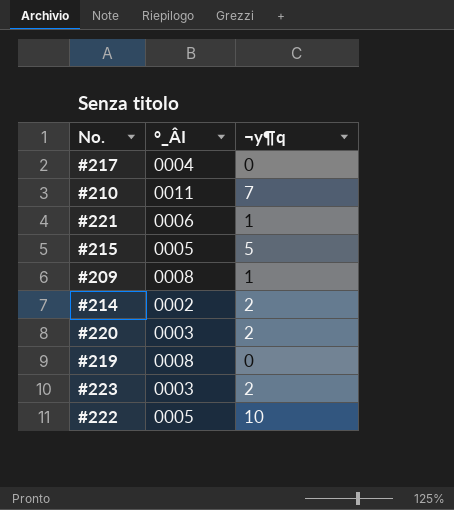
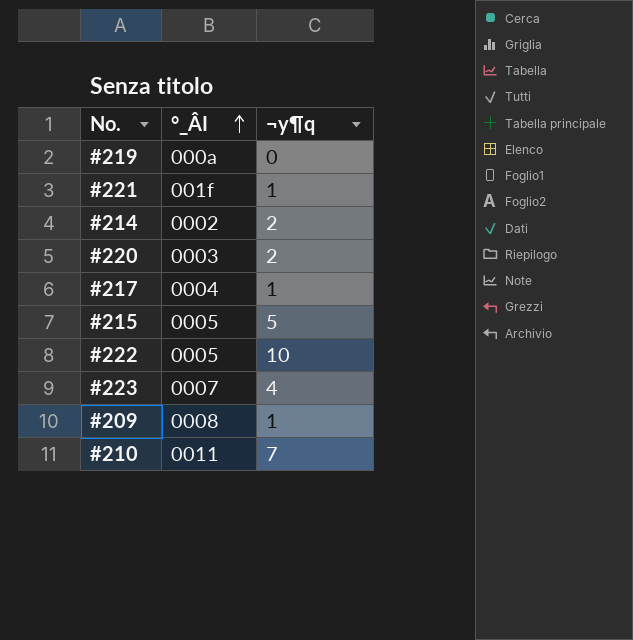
row order: none -> °_ÂI ascending
#219 | °_ÂI: 0008 -> 000a
#221 | °_ÂI: 0006 -> 001f
#217 | ¬y¶q: 0 -> 1
#223 | °_ÂI: 0003 -> 0007
#223 | ¬y¶q: 2 -> 4

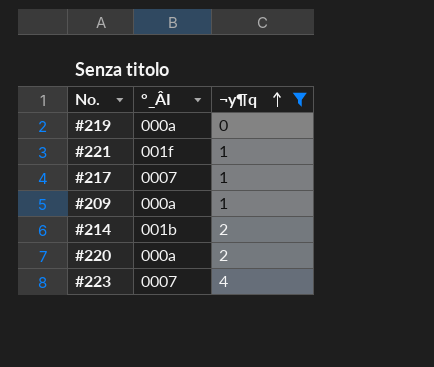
filter: none -> ¬y¶q <= 4
row order: °_ÂI ascending -> ¬y¶q ascending
#217 | °_ÂI: 0004 -> 0007
#209 | °_ÂI: 0008 -> 000a
#214 | °_ÂI: 0002 -> 001b
#220 | °_ÂI: 0003 -> 000a

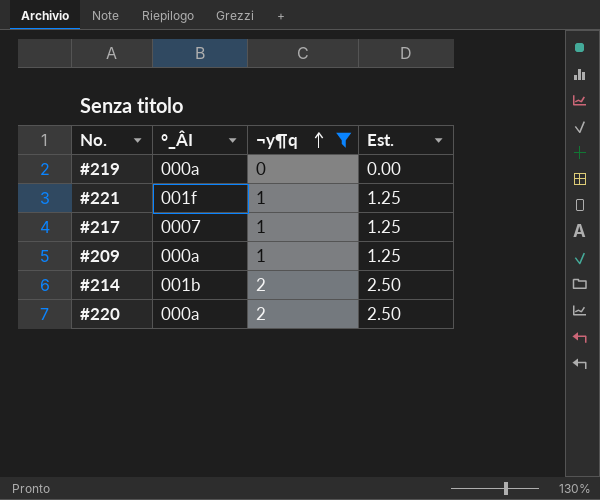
column Est. | formula: none -> [¬y¶q] * 1.25
row #223: 0007 | 4 -> none

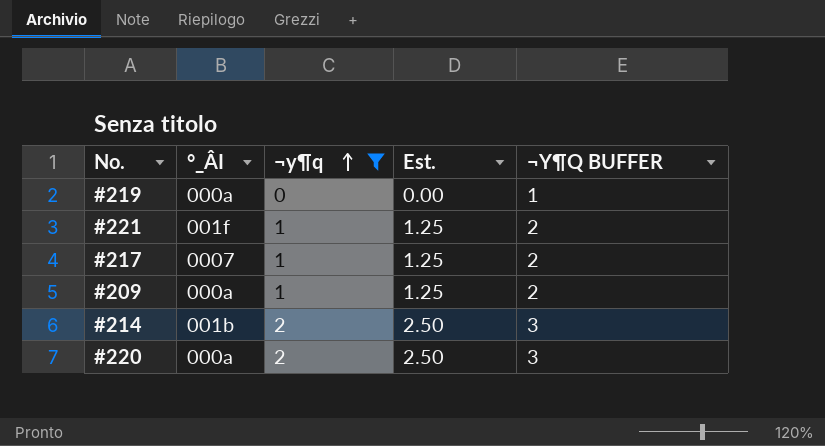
column ¬Y¶Q BUFFER | formula: none -> [¬y¶q] + 1

